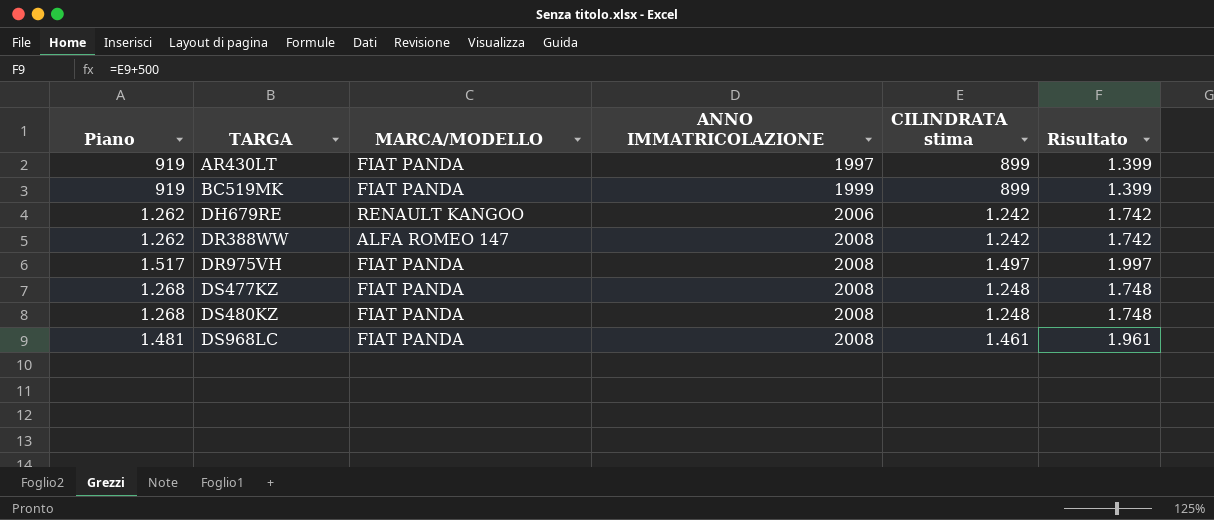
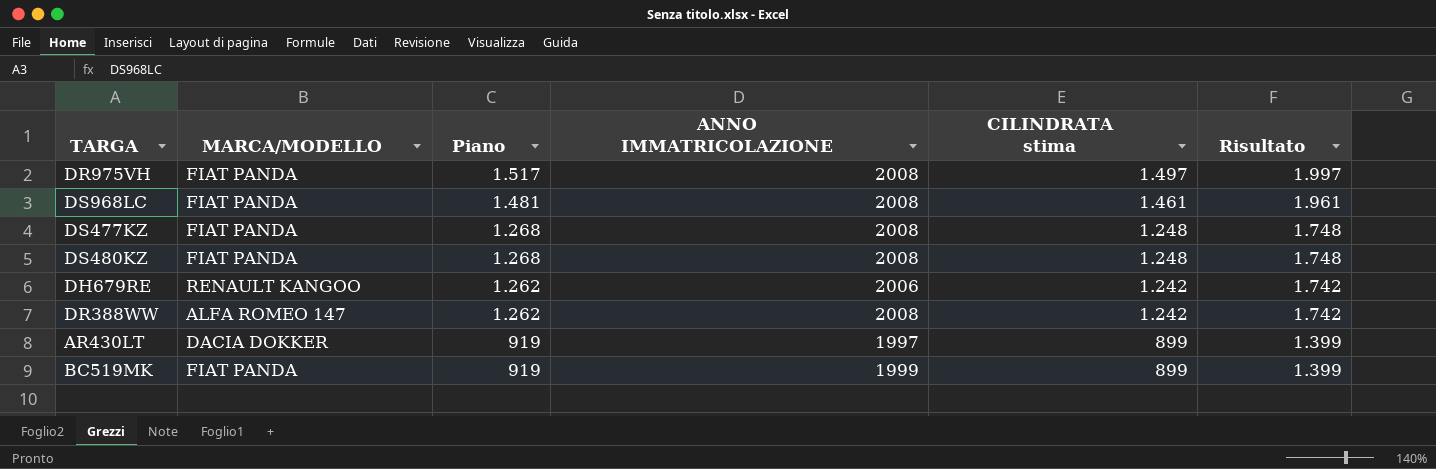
row order: TARGA ascending -> Piano descending
column Piano | position: 1 -> 3
AR430LT | MARCA/MODELLO: FIAT PANDA -> DACIA DOKKER

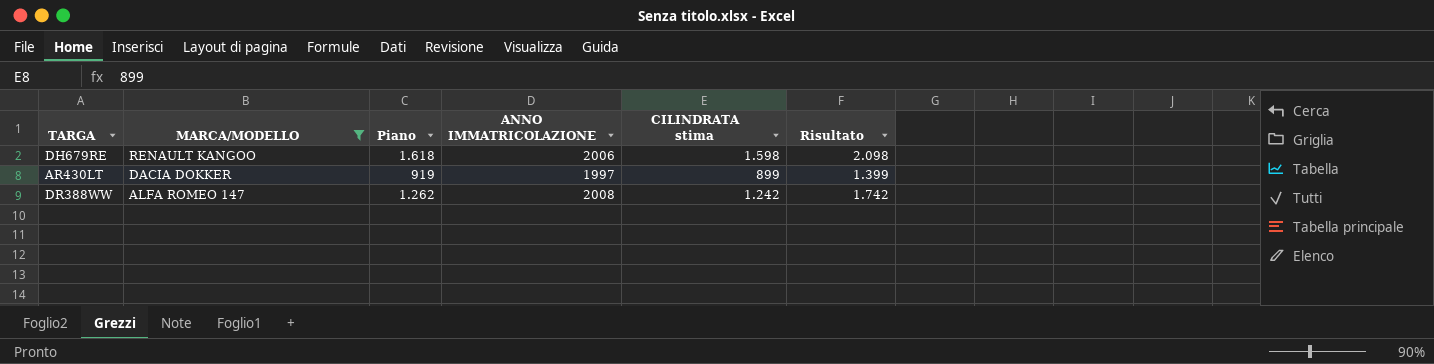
filter: none -> MARCA/MODELLO != FIAT PANDA
row order: Piano descending -> MARCA/MODELLO descending
DH679RE | Piano: 1.262 -> 1.618
DH679RE | CILINDRATA stima: 1.242 -> 1.598
DH679RE | Risultato: 1.742 -> 2.098

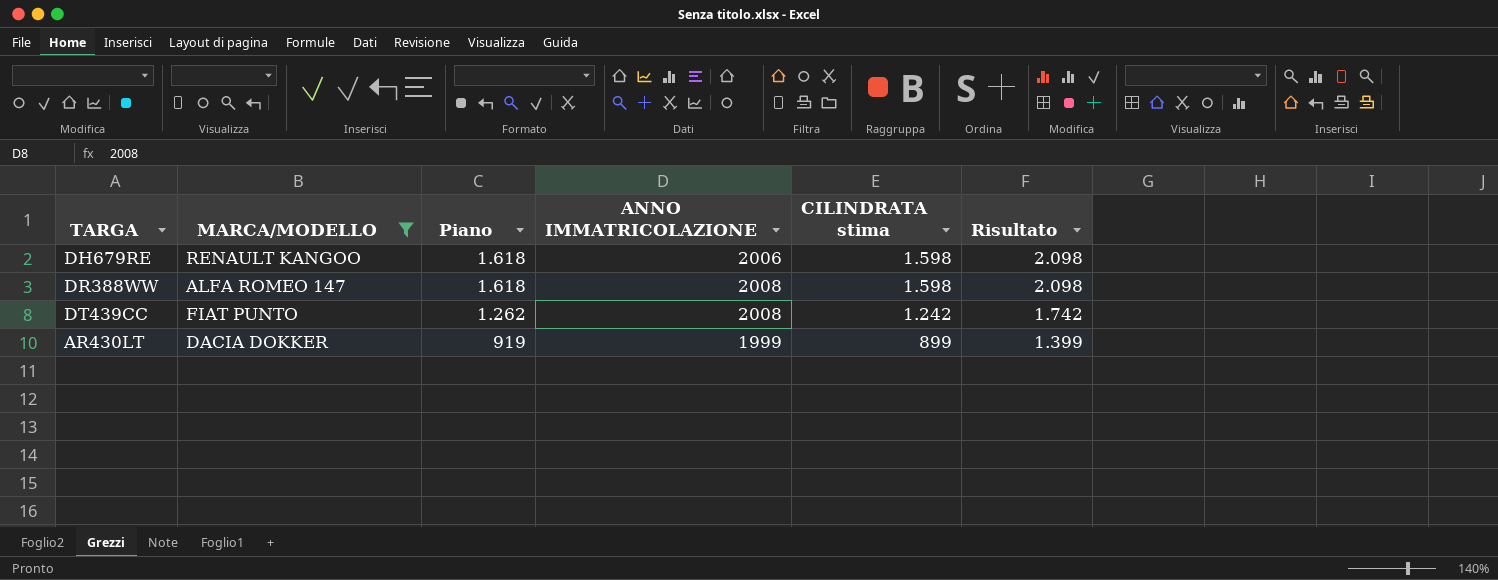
row order: MARCA/MODELLO descending -> Piano descending
DR388WW | Piano: 1.262 -> 1.618
DR388WW | CILINDRATA stima: 1.242 -> 1.598
DR388WW | Risultato: 1.742 -> 2.098
row DT439CC: none -> FIAT PUNTO | 1.262 | 2008 | 1.242 | 1.742
AR430LT | ANNO IMMATRICOLAZIONE: 1997 -> 1999

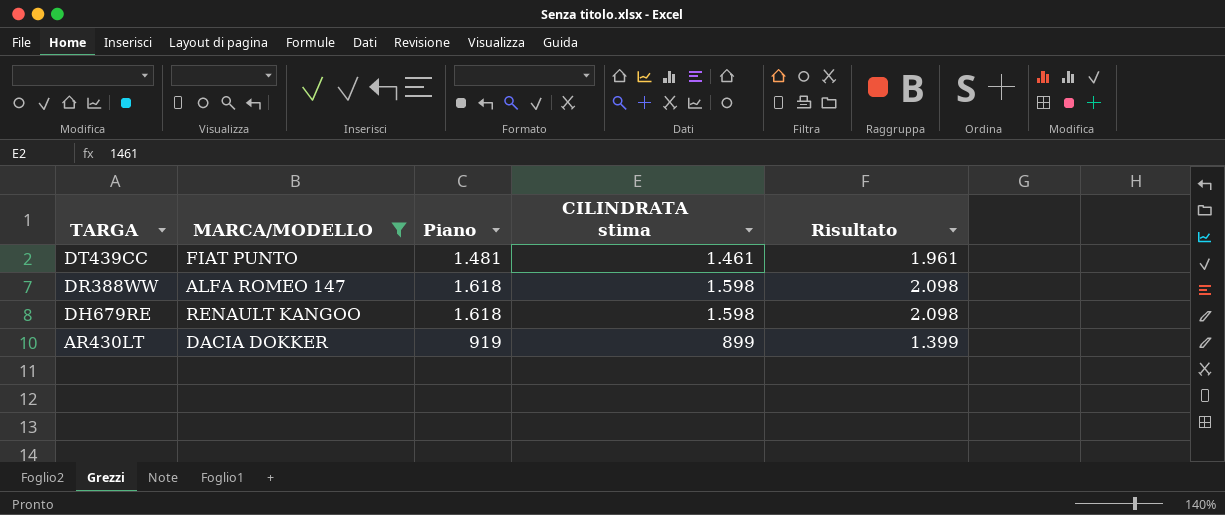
row order: Piano descending -> TARGA descending
column ANNO IMMATRICOLAZIONE | position: 4 -> none
DT439CC | Piano: 1.262 -> 1.481
DT439CC | CILINDRATA stima: 1.242 -> 1.461
DT439CC | Risultato: 1.742 -> 1.961

